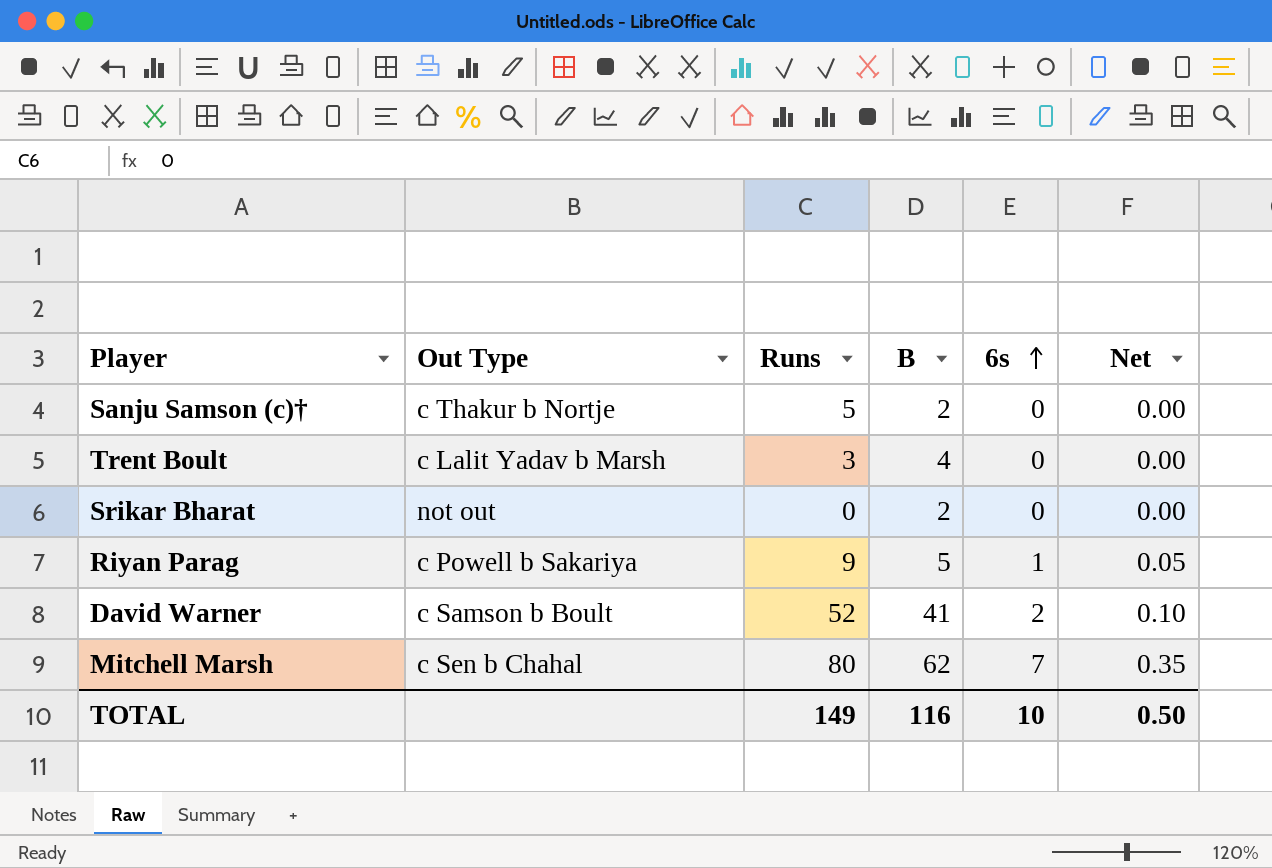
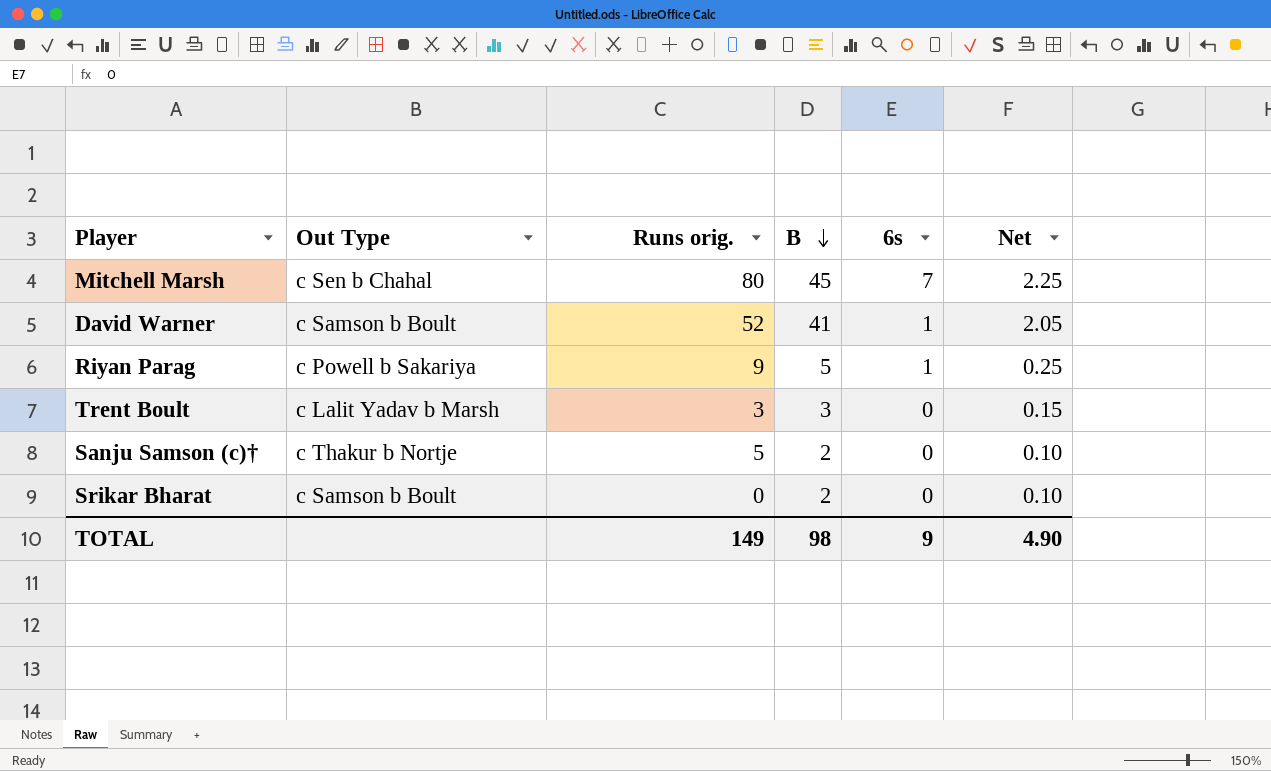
row order: 6s ascending -> B descending
column name: Runs -> Runs orig.
column Net | formula: [6s] * 0.05 -> [B] * 0.05
Mitchell Marsh | B: 62 -> 45
David Warner | 6s: 2 -> 1
Trent Boult | B: 4 -> 3
Srikar Bharat | Out Type: not out -> c Samson b Boult
TOTAL | B: 116 -> 98
TOTAL | 6s: 10 -> 9
TOTAL | Net: 0.50 -> 4.90

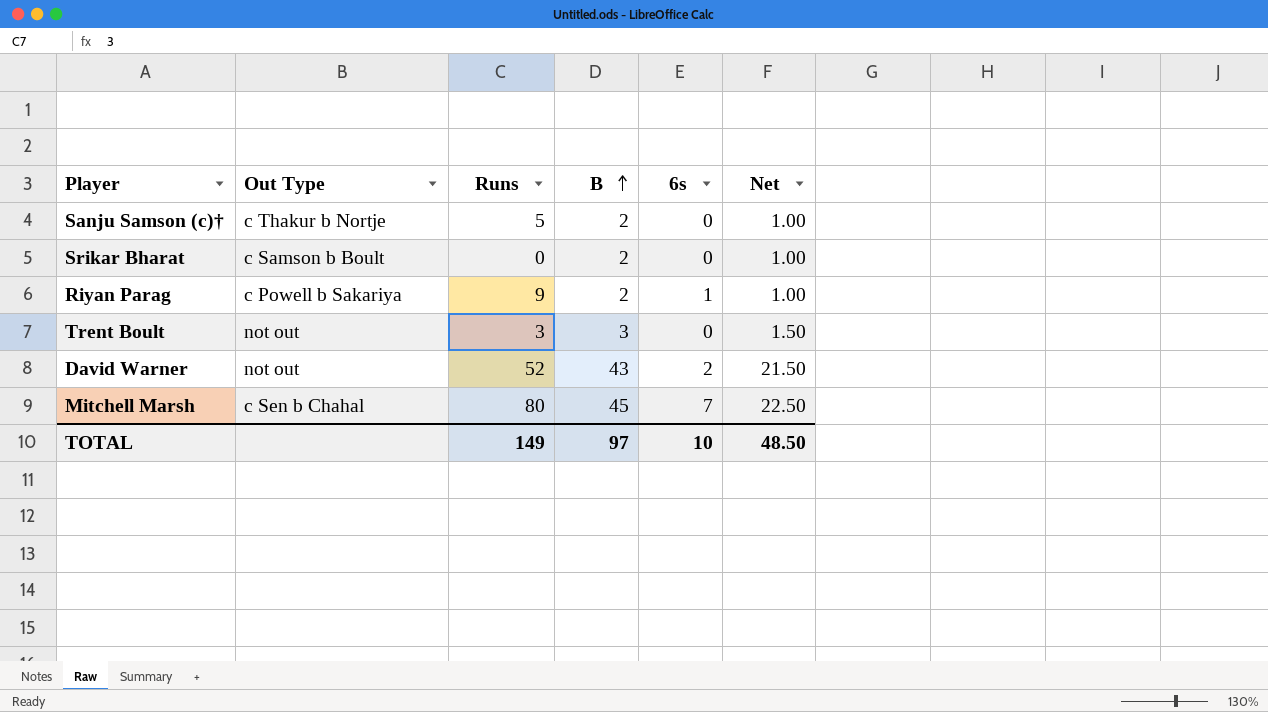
row order: B descending -> B ascending
column name: Runs orig. -> Runs
column Net | formula: [B] * 0.05 -> [B] * 0.5
Riyan Parag | B: 5 -> 2
Trent Boult | Out Type: c Lalit Yadav b Marsh -> not out
David Warner | Out Type: c Samson b Boult -> not out
David Warner | B: 41 -> 43
David Warner | 6s: 1 -> 2
TOTAL | B: 98 -> 97
TOTAL | 6s: 9 -> 10
TOTAL | Net: 4.90 -> 48.50

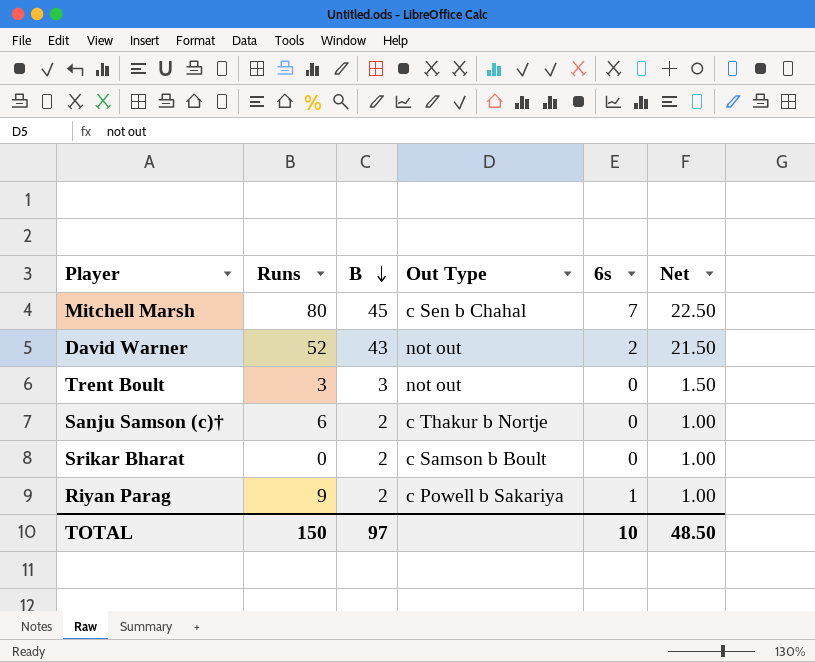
row order: B ascending -> B descending
column Out Type | position: 2 -> 4
Sanju Samson (c)† | Runs: 5 -> 6
TOTAL | Runs: 149 -> 150

